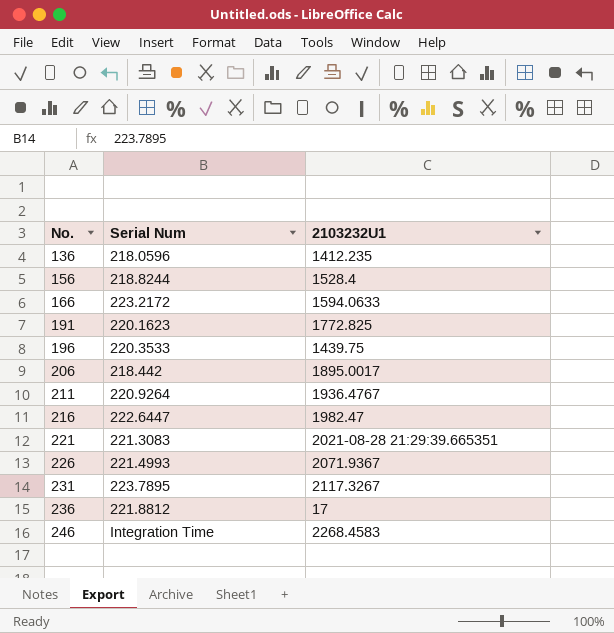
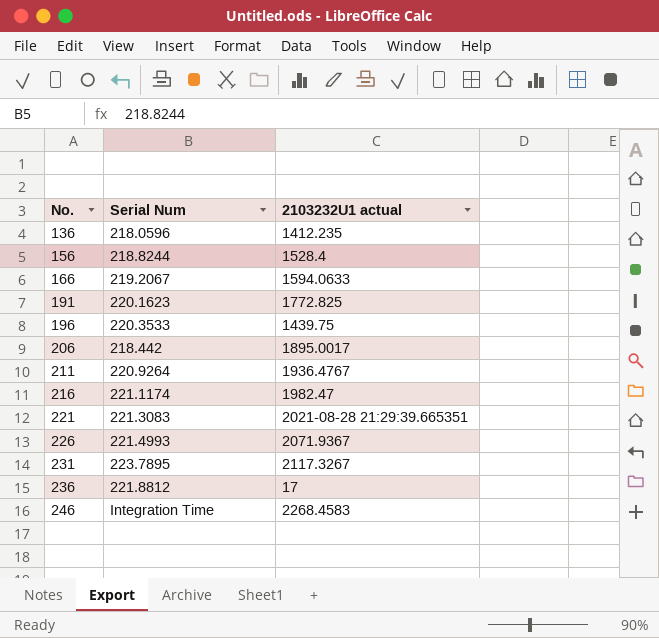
column name: 2103232U1 -> 2103232U1 actual
166 | Serial Num: 223.2172 -> 219.2067
216 | Serial Num: 222.6447 -> 221.1174

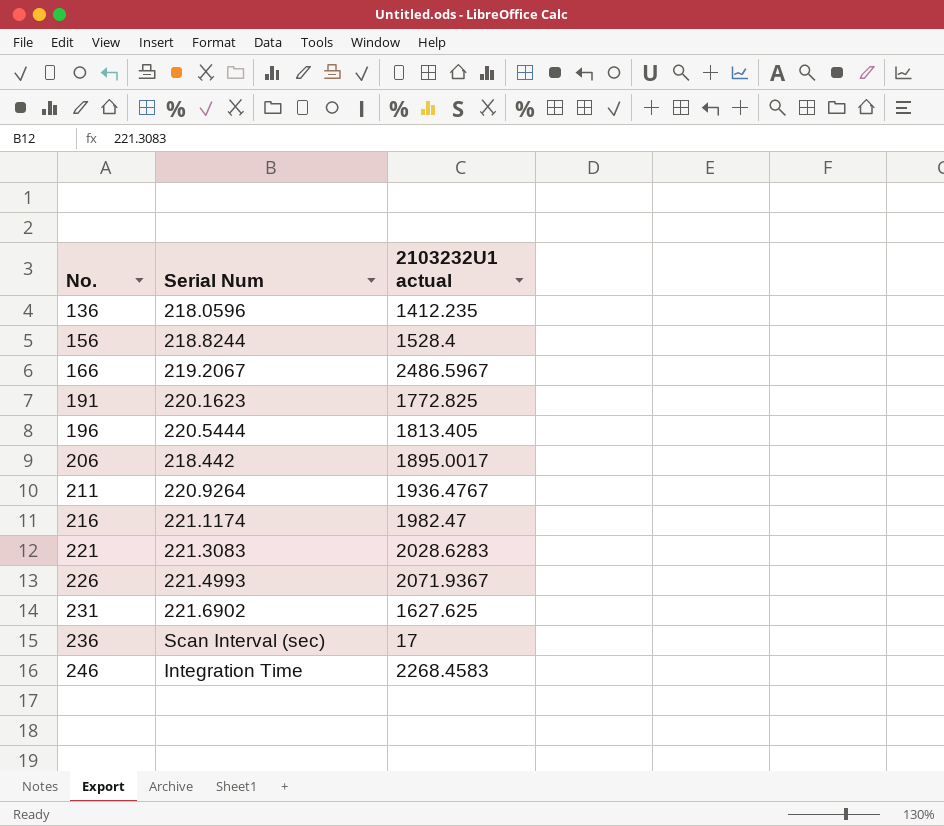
166 | 2103232U1 actual: 1594.0633 -> 2486.5967
196 | Serial Num: 220.3533 -> 220.5444
196 | 2103232U1 actual: 1439.75 -> 1813.405
221 | 2103232U1 actual: 2021-08-28 21:29:39.665351 -> 2028.6283
231 | Serial Num: 223.7895 -> 221.6902
231 | 2103232U1 actual: 2117.3267 -> 1627.625
236 | Serial Num: 221.8812 -> Scan Interval (sec)

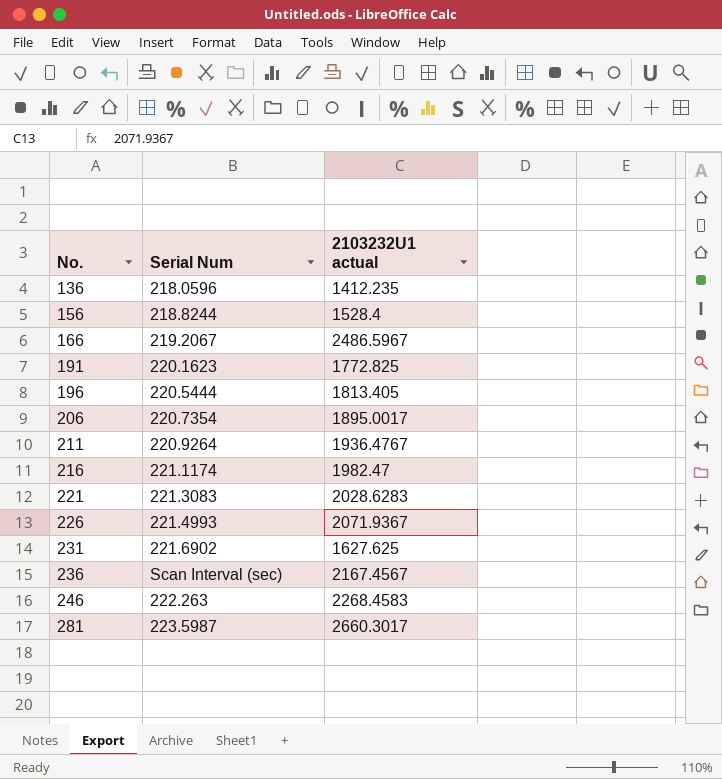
206 | Serial Num: 218.442 -> 220.7354
236 | 2103232U1 actual: 17 -> 2167.4567
246 | Serial Num: Integration Time -> 222.263
row 281: none -> 223.5987 | 2660.3017

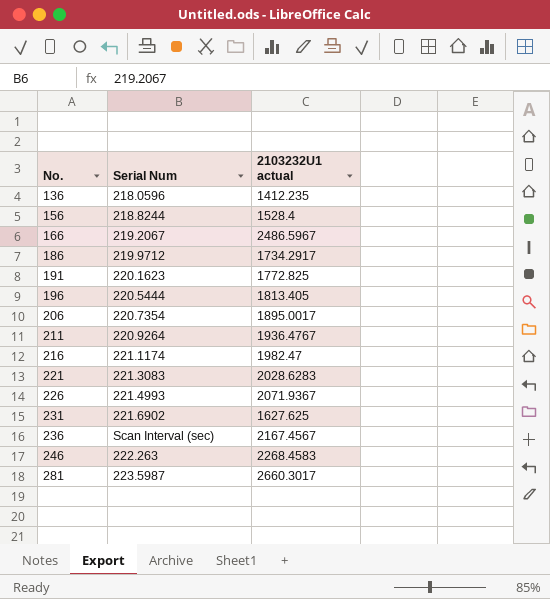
row 186: none -> 219.9712 | 1734.2917

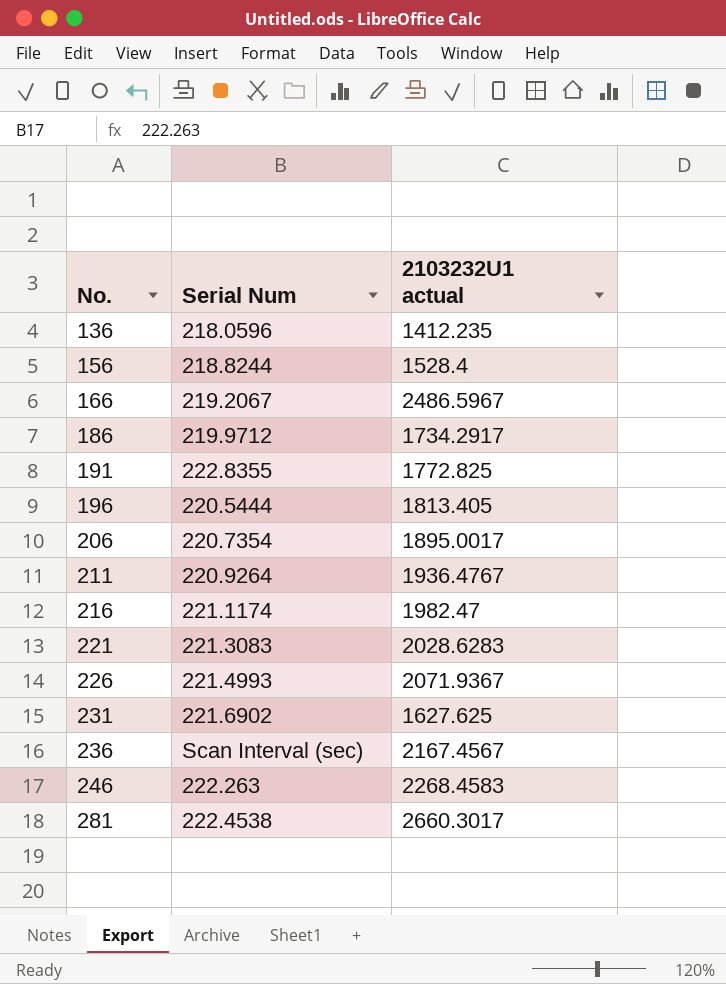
191 | Serial Num: 220.1623 -> 222.8355
281 | Serial Num: 223.5987 -> 222.4538

